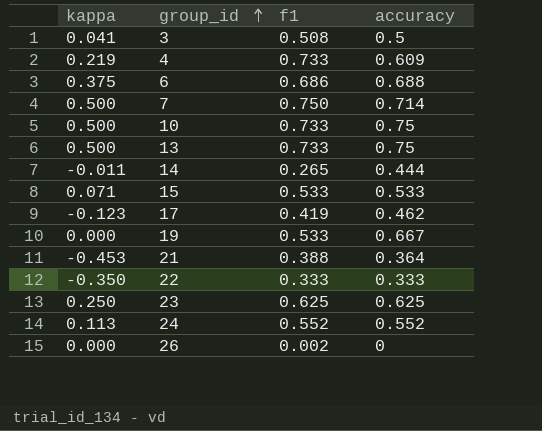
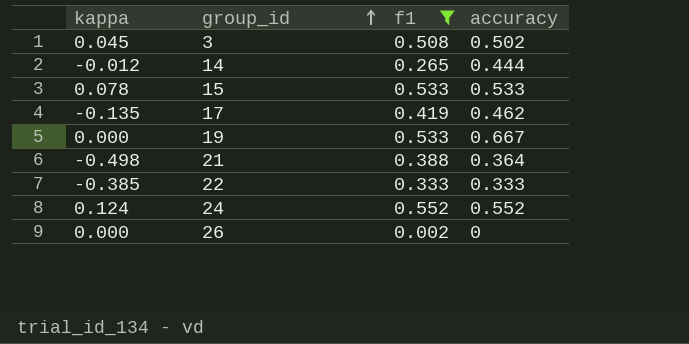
filter: none -> f1 <= 0.552
3 | kappa: 0.041 -> 0.045
3 | accuracy: 0.5 -> 0.502
14 | kappa: -0.011 -> -0.012
15 | kappa: 0.071 -> 0.078
17 | kappa: -0.123 -> -0.135
21 | kappa: -0.453 -> -0.498
22 | kappa: -0.350 -> -0.385
24 | kappa: 0.113 -> 0.124

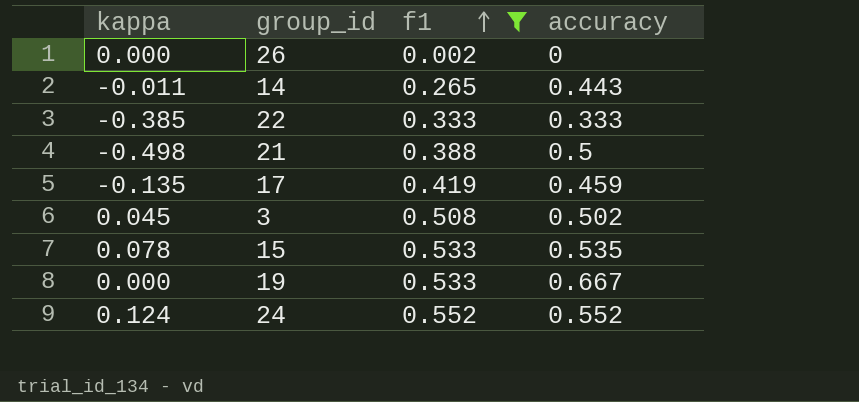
row order: group_id ascending -> f1 ascending
14 | kappa: -0.012 -> -0.011
14 | accuracy: 0.444 -> 0.443
21 | accuracy: 0.364 -> 0.5
17 | accuracy: 0.462 -> 0.459
15 | accuracy: 0.533 -> 0.535

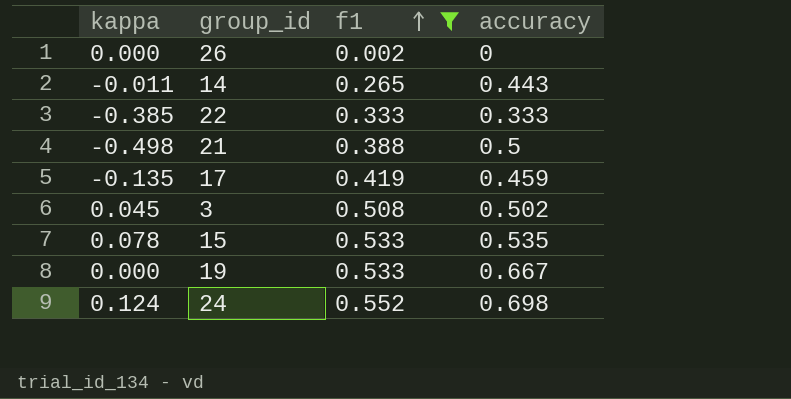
24 | accuracy: 0.552 -> 0.698

